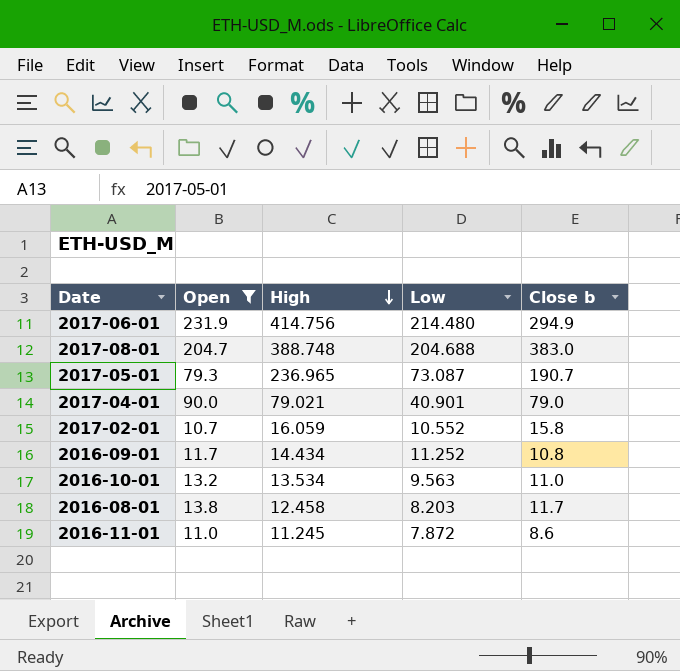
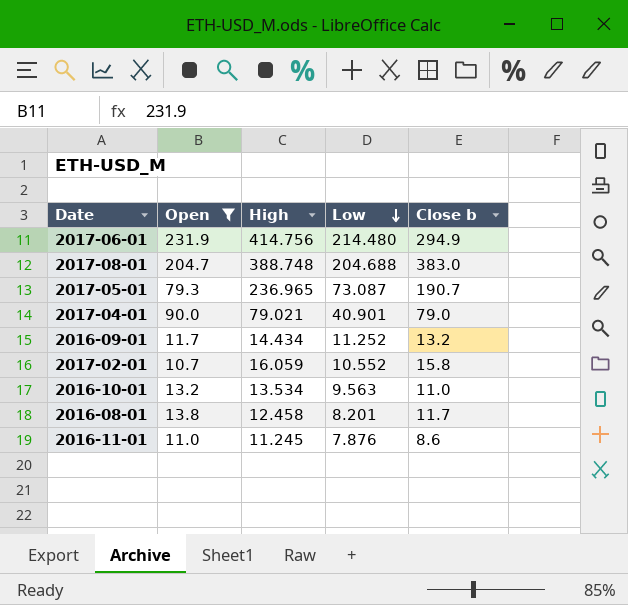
row order: High descending -> Low descending
2016-09-01 | Close b: 10.8 -> 13.2
2016-08-01 | Low: 8.203 -> 8.201
2016-11-01 | Low: 7.872 -> 7.876

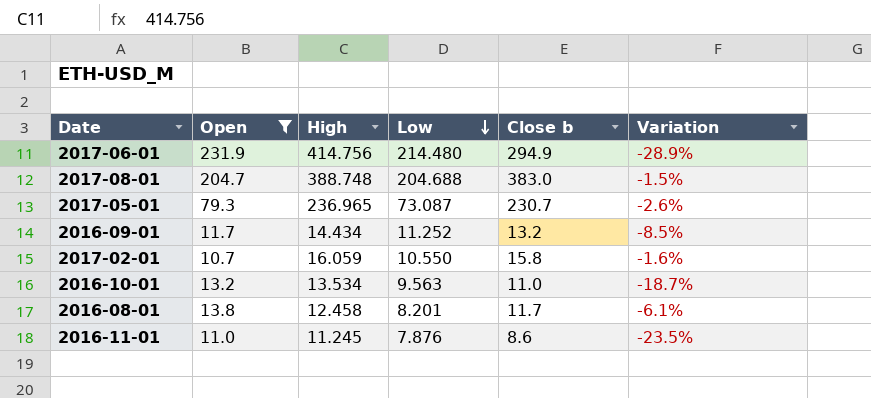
column Variation | formula: none -> ([Close b] - [High]) / [High]
row 2017-04-01: 90.0 | 79.021 | 40.901 | 79.0 -> none
2017-05-01 | Close b: 190.7 -> 230.7
2017-02-01 | Low: 10.552 -> 10.550

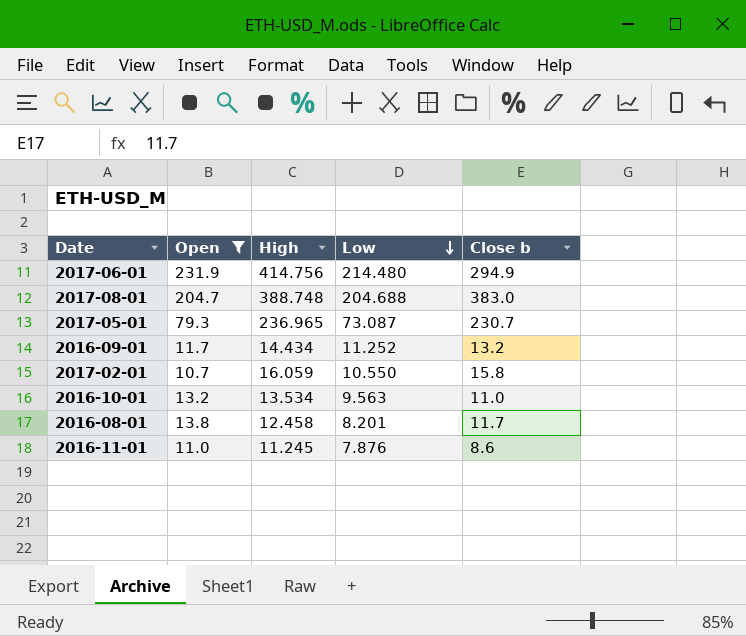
column Variation | formula: ([Close b] - [High]) / [High] -> none

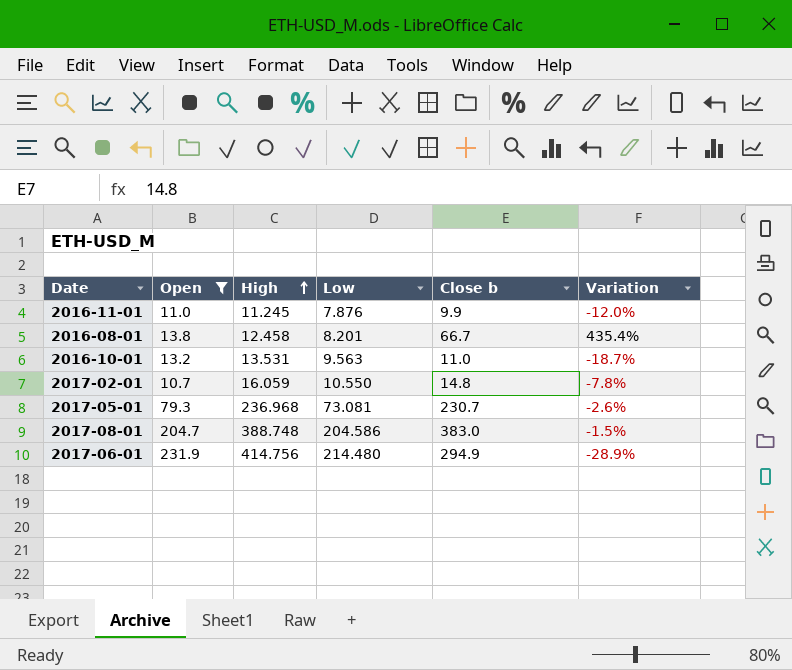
row order: Low descending -> High ascending
column Variation | formula: none -> ([Close b] - [High]) / [High]
row 2016-09-01: 11.7 | 14.434 | 11.252 | 13.2 -> none
2016-11-01 | Close b: 8.6 -> 9.9
2016-08-01 | Close b: 11.7 -> 66.7
2016-10-01 | High: 13.534 -> 13.531
2017-02-01 | Close b: 15.8 -> 14.8
2017-05-01 | High: 236.965 -> 236.968
2017-05-01 | Low: 73.087 -> 73.081
2017-08-01 | Low: 204.688 -> 204.586

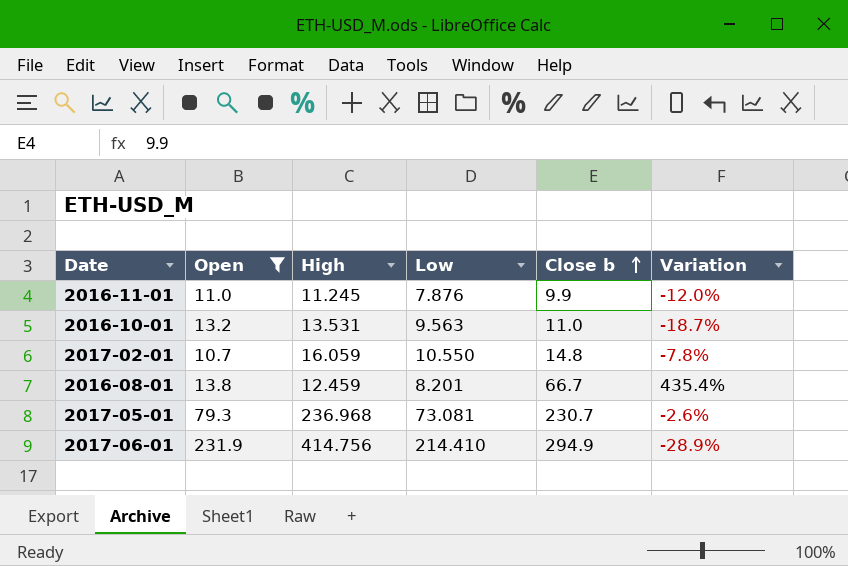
row order: High ascending -> Close b ascending
row 2017-08-01: 204.7 | 388.748 | 204.586 | 383.0 | -1.5% -> none
2016-08-01 | High: 12.458 -> 12.459
2017-06-01 | Low: 214.480 -> 214.410

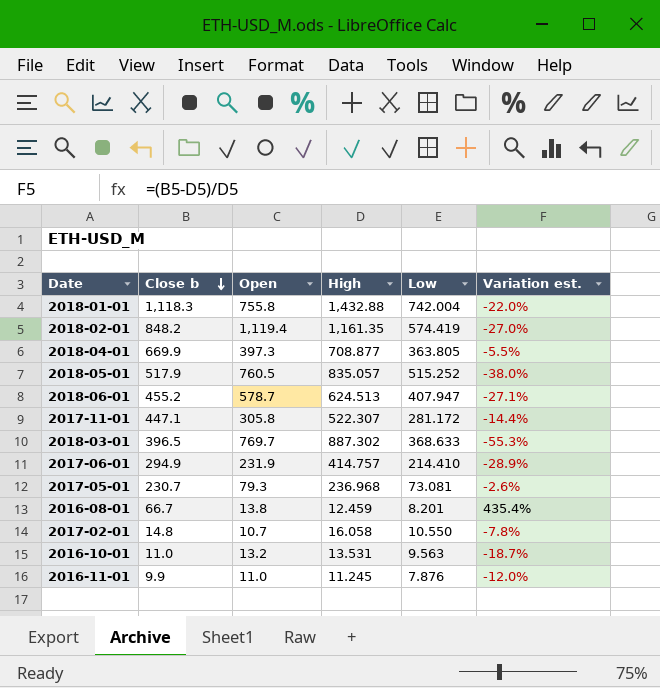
filter: Open <= 231.9 -> none
row order: Close b ascending -> Close b descending
column Close b | position: 5 -> 2
column name: Variation -> Variation est.
2017-06-01 | High: 414.756 -> 414.757
2017-02-01 | High: 16.059 -> 16.058

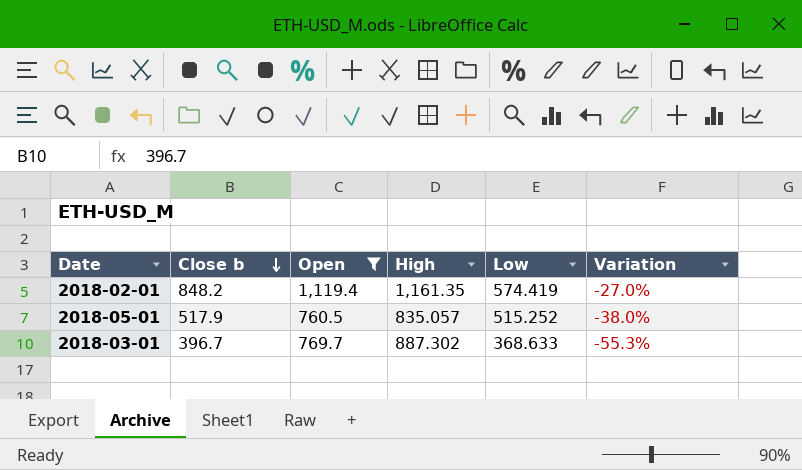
filter: none -> Open >= 760.5
column name: Variation est. -> Variation
2018-03-01 | Close b: 396.5 -> 396.7

